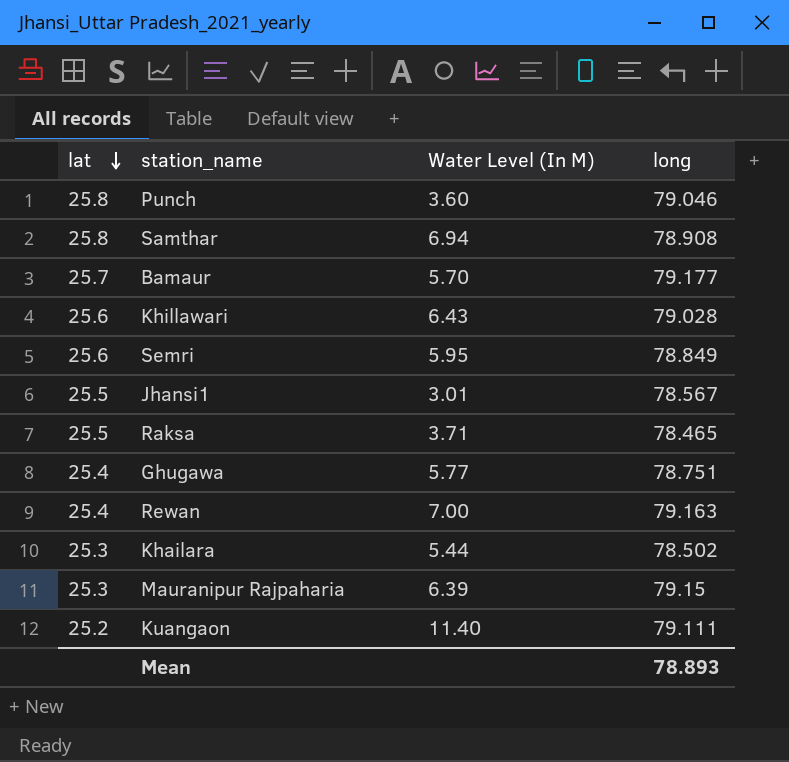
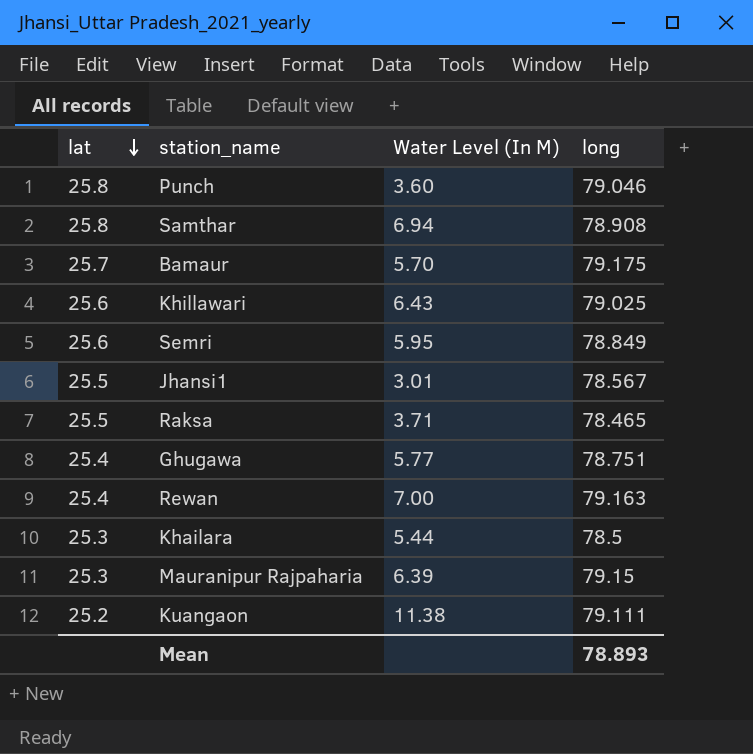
Bamaur | long: 79.177 -> 79.175
Khillawari | long: 79.028 -> 79.025
Khailara | long: 78.502 -> 78.5
Kuangaon | Water Level (In M): 11.40 -> 11.38

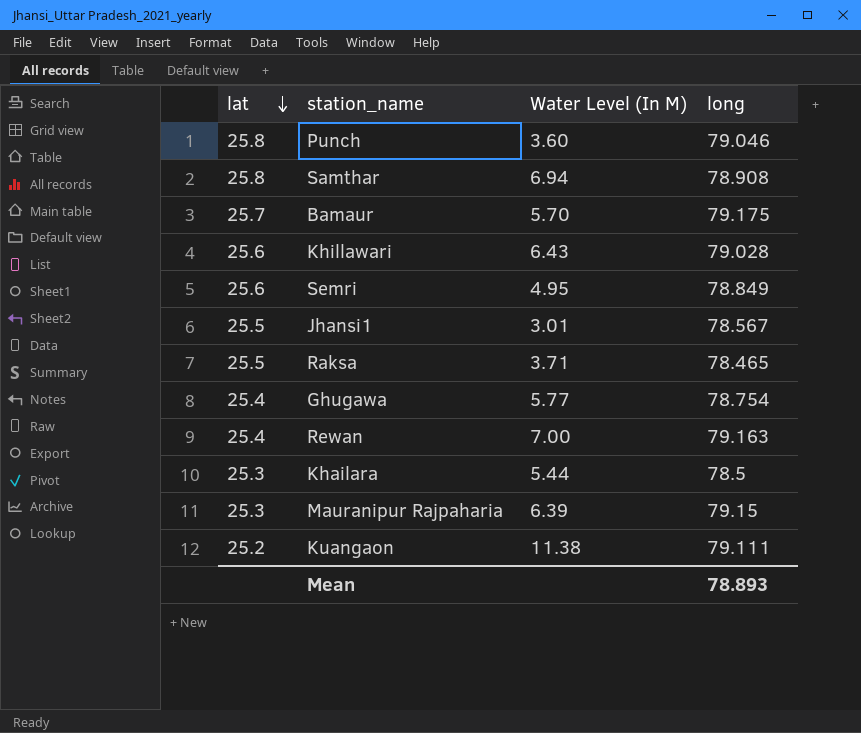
Khillawari | long: 79.025 -> 79.028
Semri | Water Level (In M): 5.95 -> 4.95
Ghugawa | long: 78.751 -> 78.754

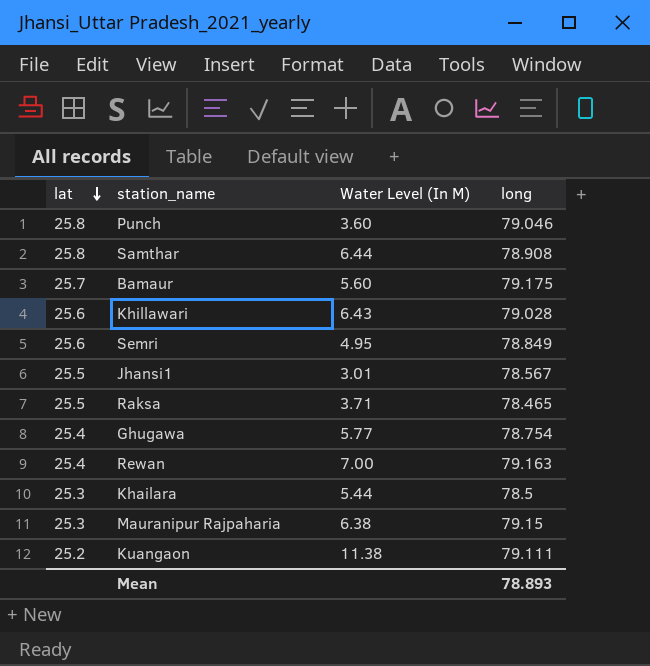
Samthar | Water Level (In M): 6.94 -> 6.44
Bamaur | Water Level (In M): 5.70 -> 5.60
Mauranipur Rajpaharia | Water Level (In M): 6.39 -> 6.38

